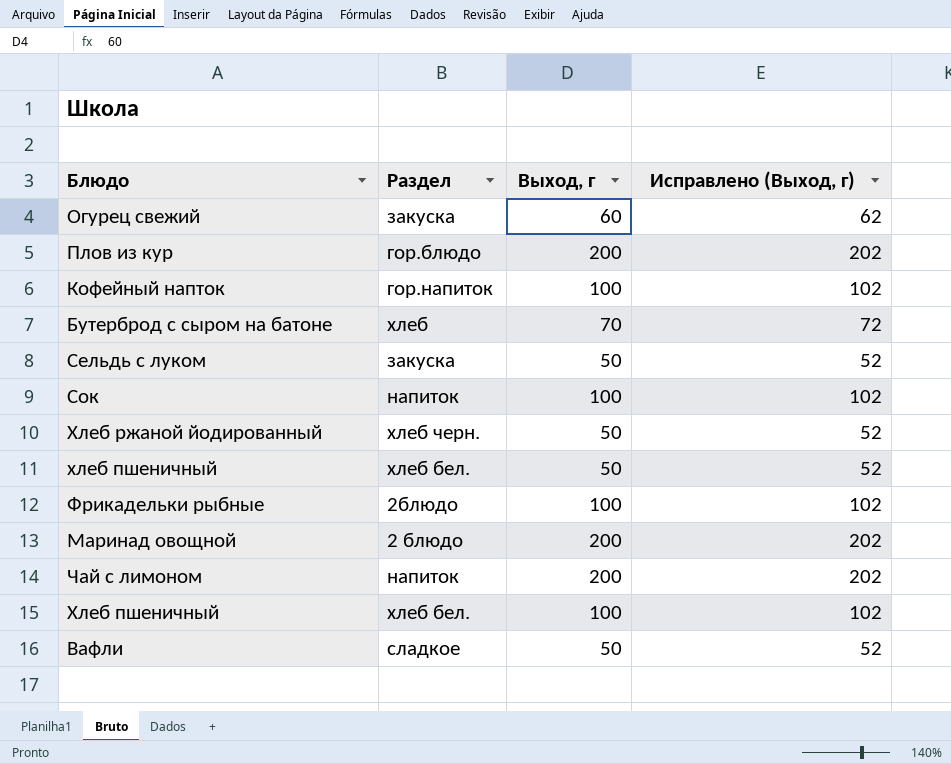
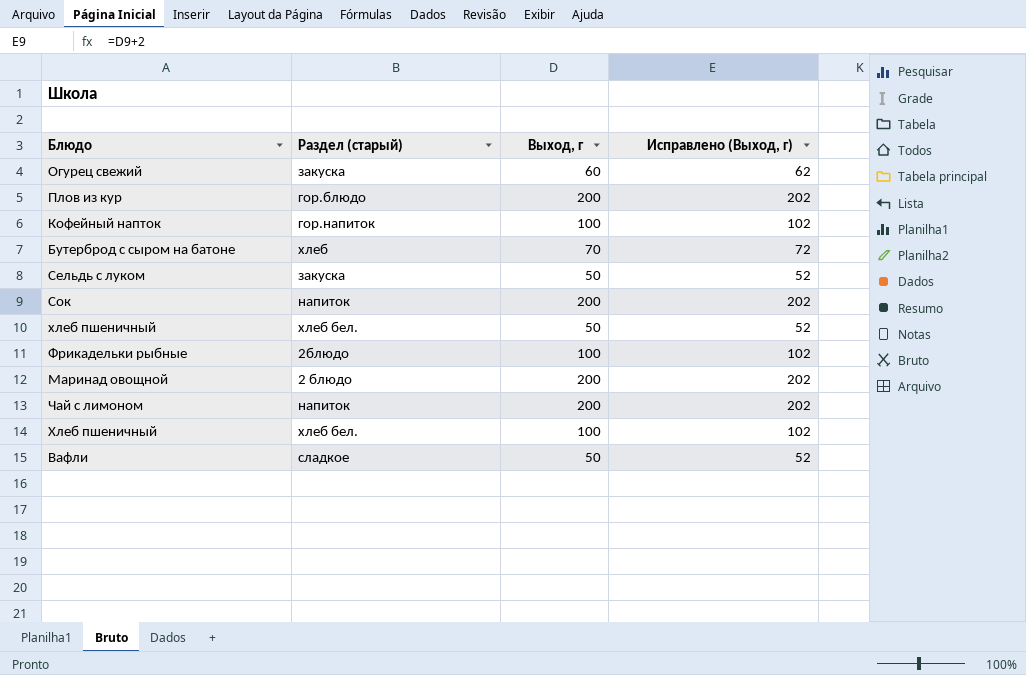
column name: Раздел -> Раздел (старый)
row Хлеб ржаной йодированный: хлеб черн. | 50 | 52 -> none
Сок | Выход, г: 100 -> 200
Сок | Исправлено (Выход, г): 102 -> 202

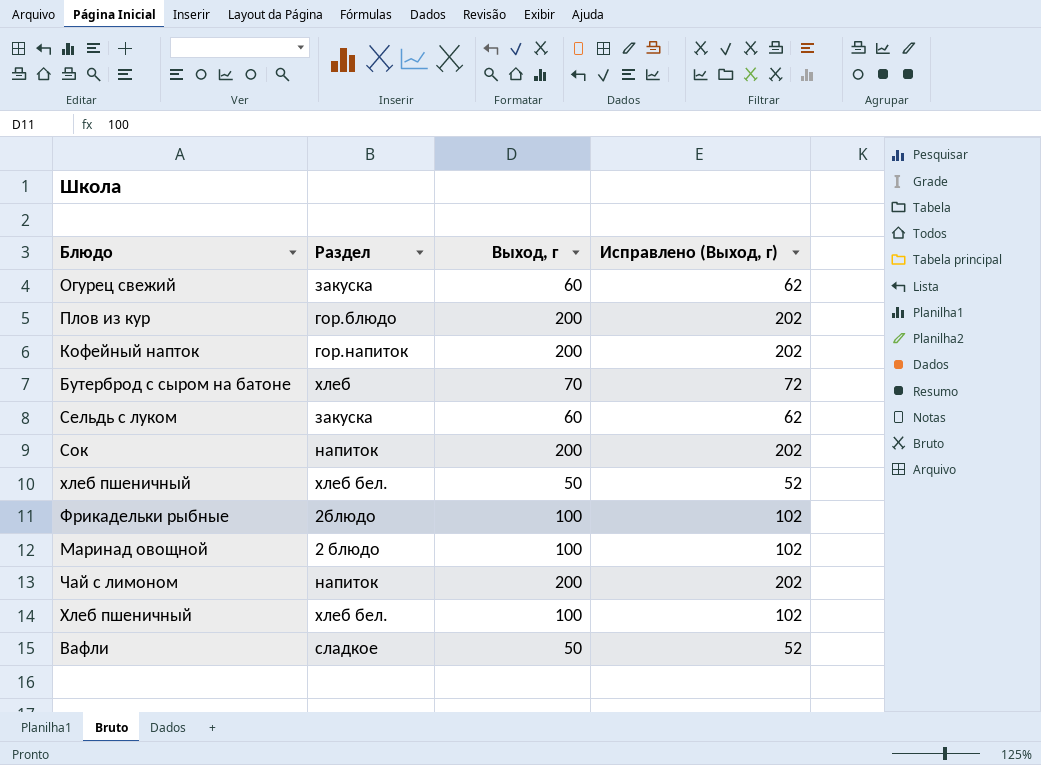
column name: Раздел (старый) -> Раздел
Кофейный напток | Выход, г: 100 -> 200
Кофейный напток | Исправлено (Выход, г): 102 -> 202
Сельдь с луком | Выход, г: 50 -> 60
Сельдь с луком | Исправлено (Выход, г): 52 -> 62
Маринад овощной | Выход, г: 200 -> 100
Маринад овощной | Исправлено (Выход, г): 202 -> 102

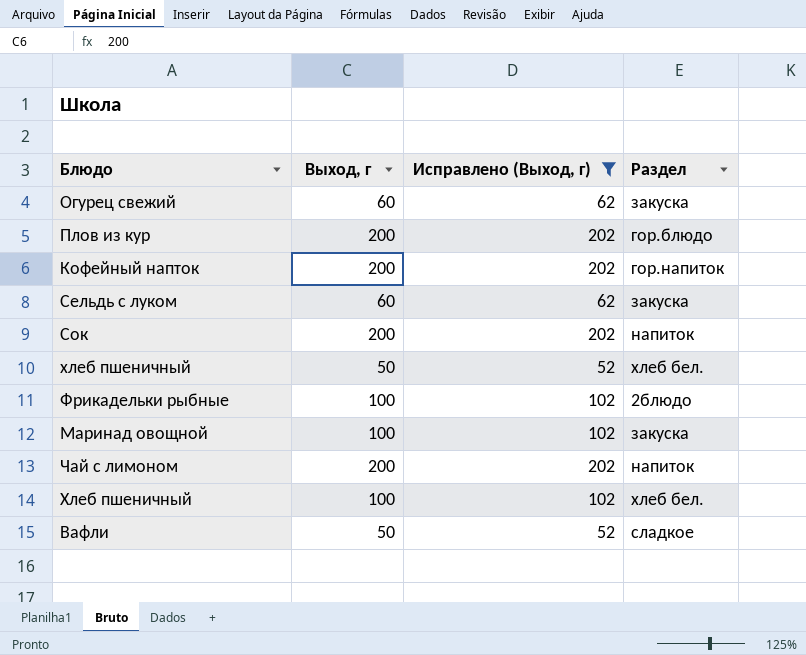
filter: none -> Исправлено (Выход, г) != 72
column Раздел | position: 2 -> 4
Маринад овощной | Раздел: 2 блюдо -> закуска

